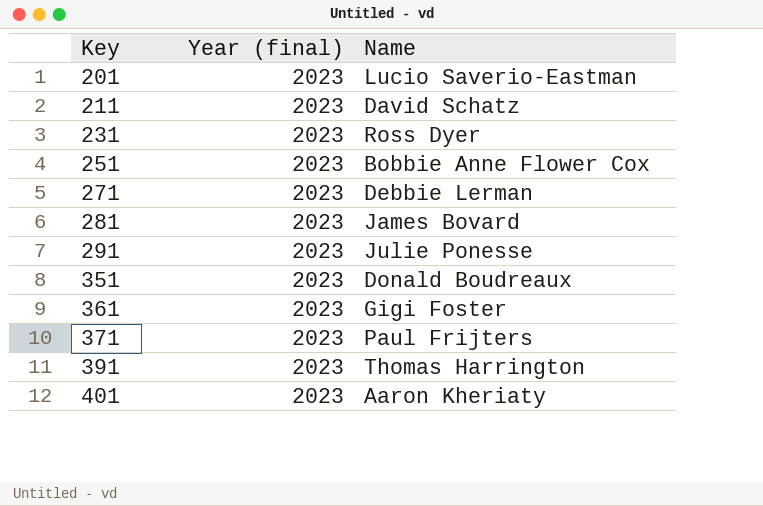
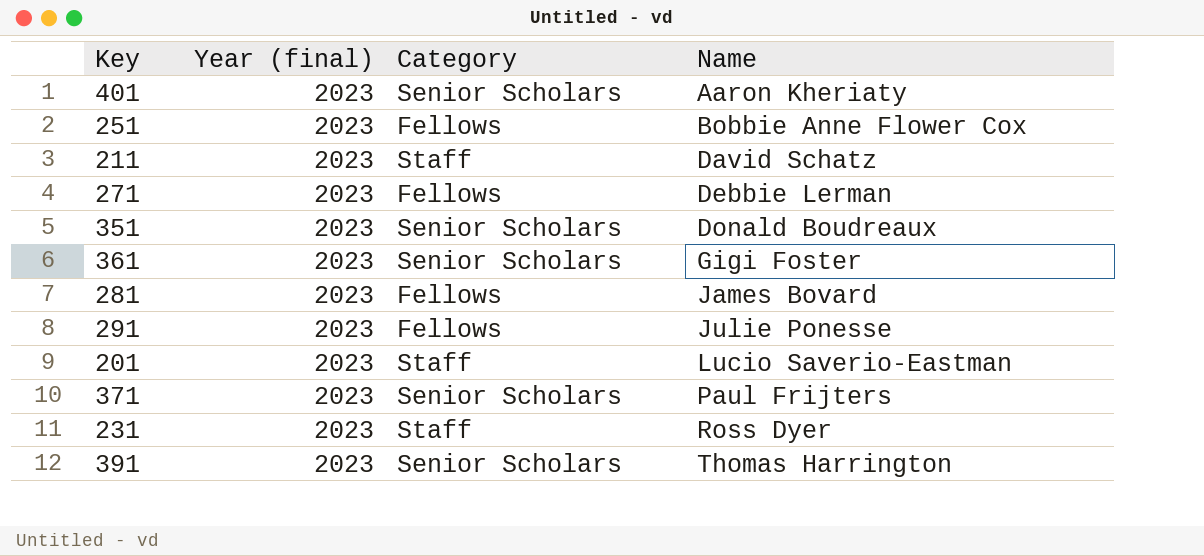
row order: Key ascending -> Name ascending
column Category | position: none -> 3

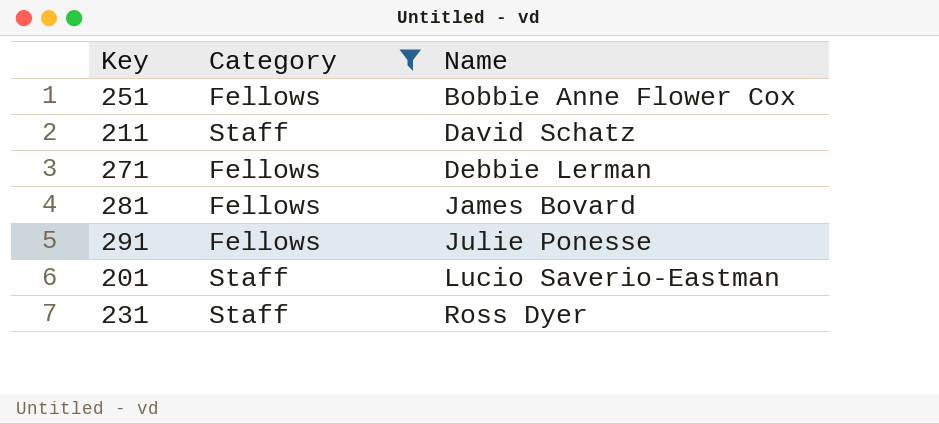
filter: none -> Category != Senior Scholars
column Year (final) | position: 2 -> none

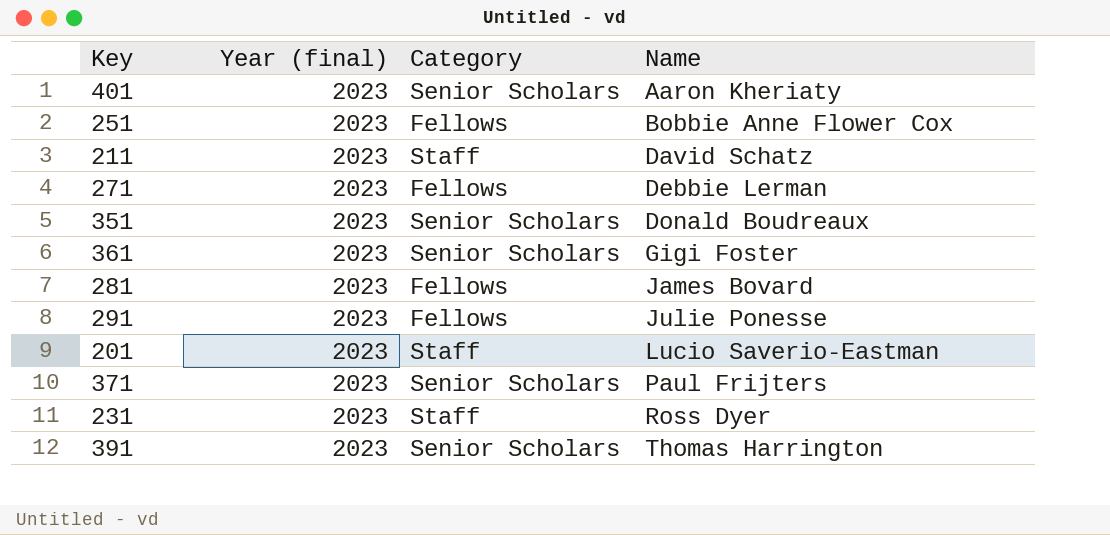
filter: Category != Senior Scholars -> none
column Year (final) | position: none -> 2

